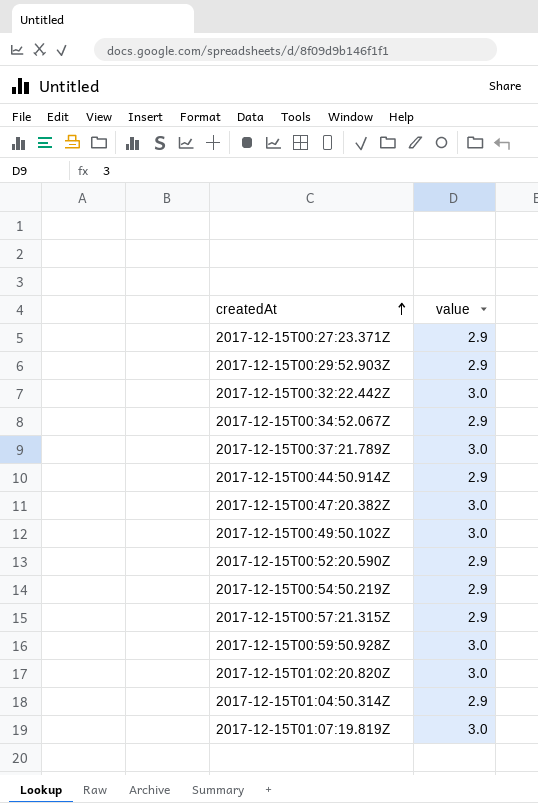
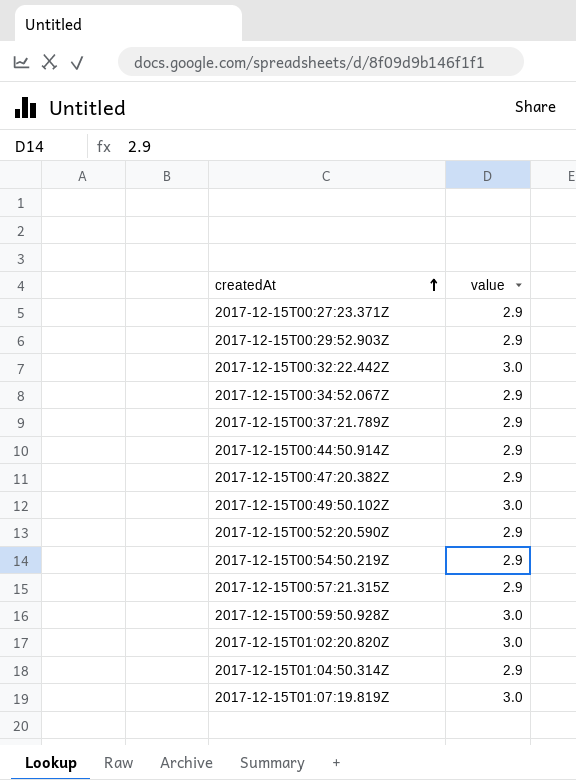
2017-12-15T00:37:21.789Z | value: 3.0 -> 2.9
2017-12-15T00:47:20.382Z | value: 3.0 -> 2.9

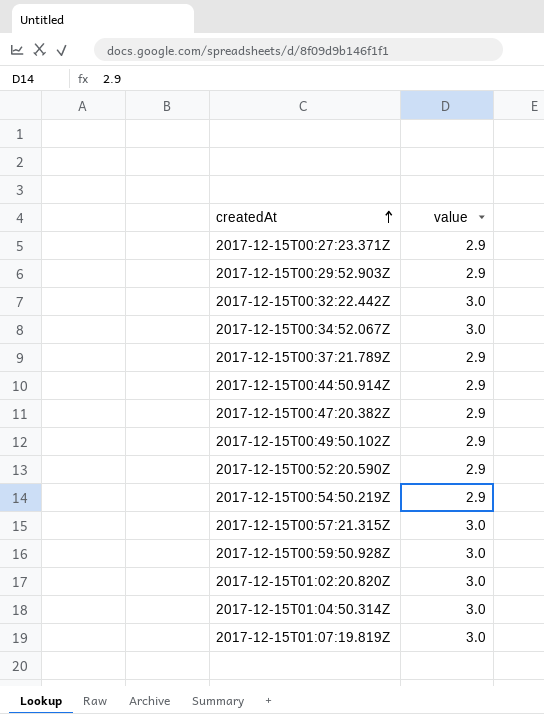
2017-12-15T00:34:52.067Z | value: 2.9 -> 3.0
2017-12-15T00:49:50.102Z | value: 3.0 -> 2.9
2017-12-15T00:57:21.315Z | value: 2.9 -> 3.0
2017-12-15T01:04:50.314Z | value: 2.9 -> 3.0

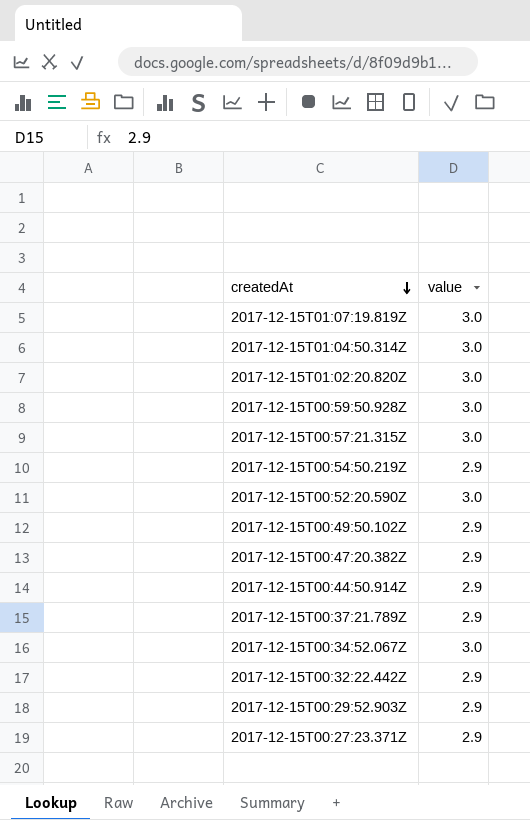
row order: createdAt ascending -> createdAt descending
2017-12-15T00:52:20.590Z | value: 2.9 -> 3.0
2017-12-15T00:32:22.442Z | value: 3.0 -> 2.9

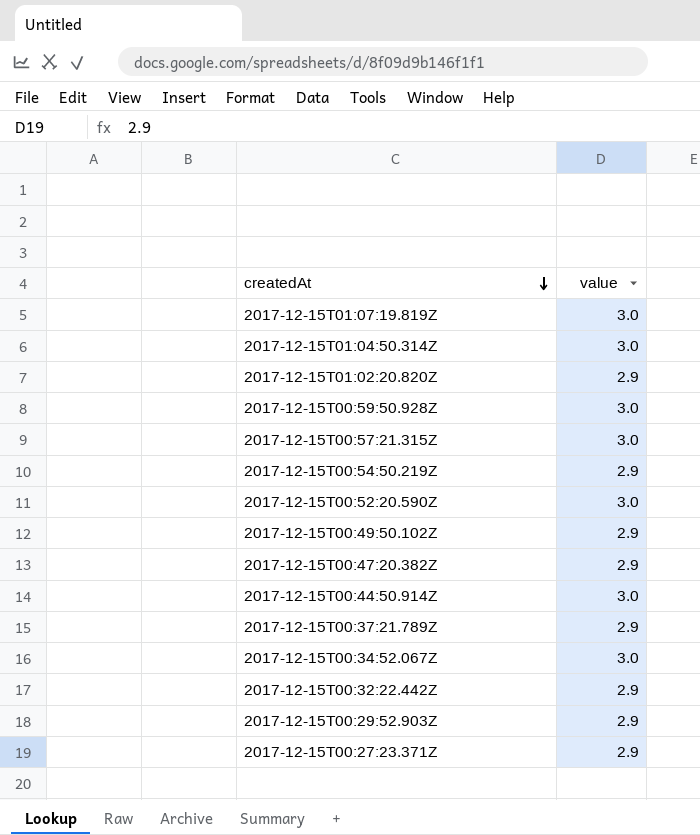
2017-12-15T01:02:20.820Z | value: 3.0 -> 2.9
2017-12-15T00:44:50.914Z | value: 2.9 -> 3.0

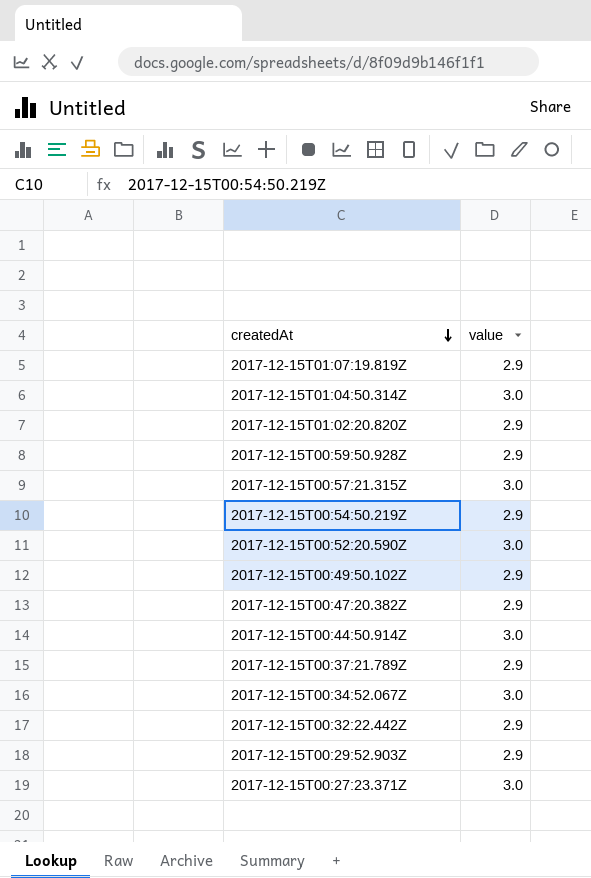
2017-12-15T01:07:19.819Z | value: 3.0 -> 2.9
2017-12-15T00:59:50.928Z | value: 3.0 -> 2.9
2017-12-15T00:27:23.371Z | value: 2.9 -> 3.0

